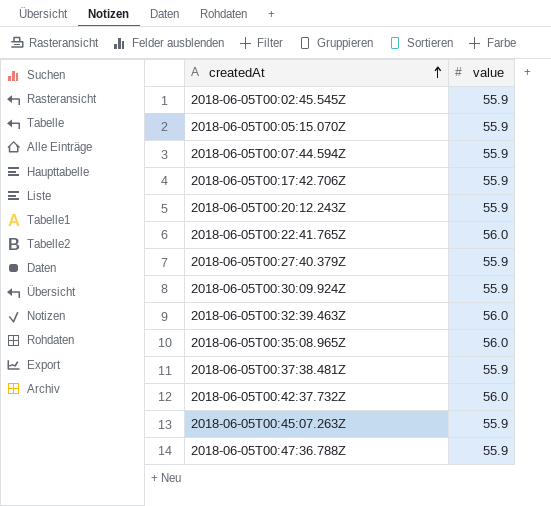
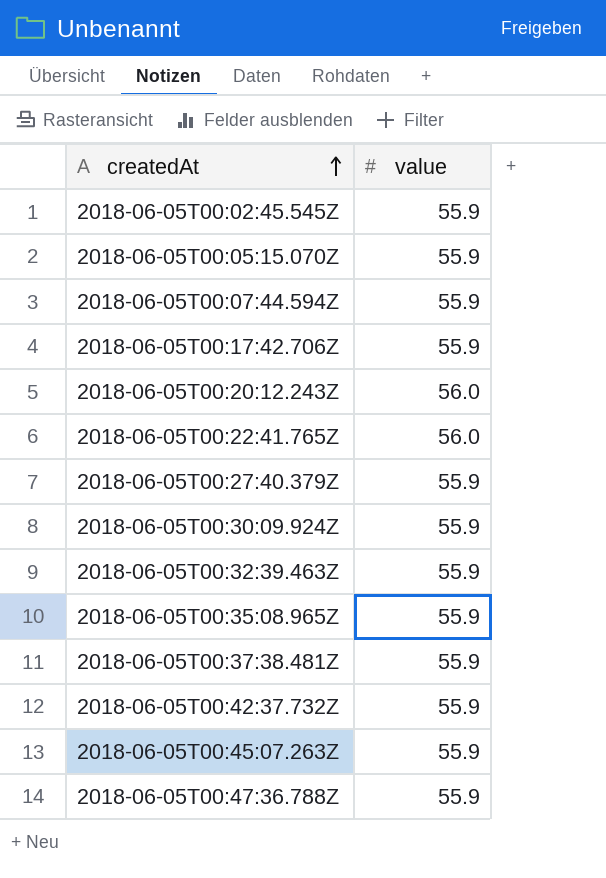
2018-06-05T00:20:12.243Z | value: 55.9 -> 56.0
2018-06-05T00:32:39.463Z | value: 56.0 -> 55.9
2018-06-05T00:35:08.965Z | value: 56.0 -> 55.9
2018-06-05T00:42:37.732Z | value: 56.0 -> 55.9

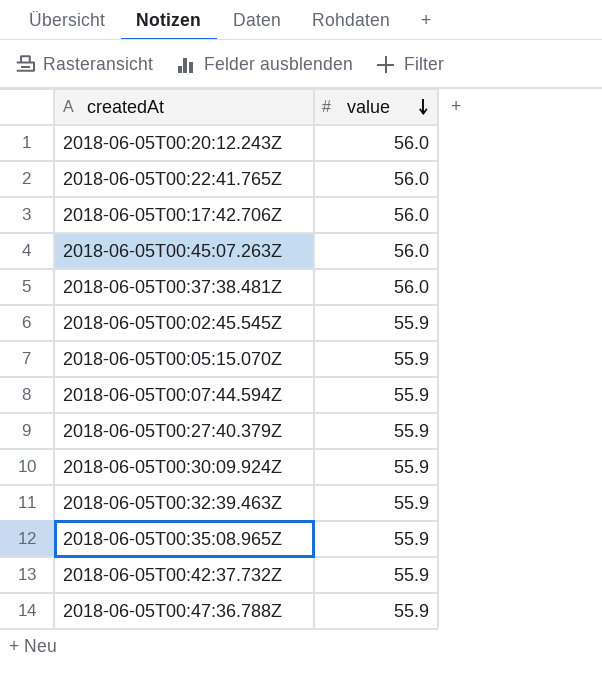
row order: createdAt ascending -> value descending
2018-06-05T00:17:42.706Z | value: 55.9 -> 56.0
2018-06-05T00:45:07.263Z | value: 55.9 -> 56.0
2018-06-05T00:37:38.481Z | value: 55.9 -> 56.0

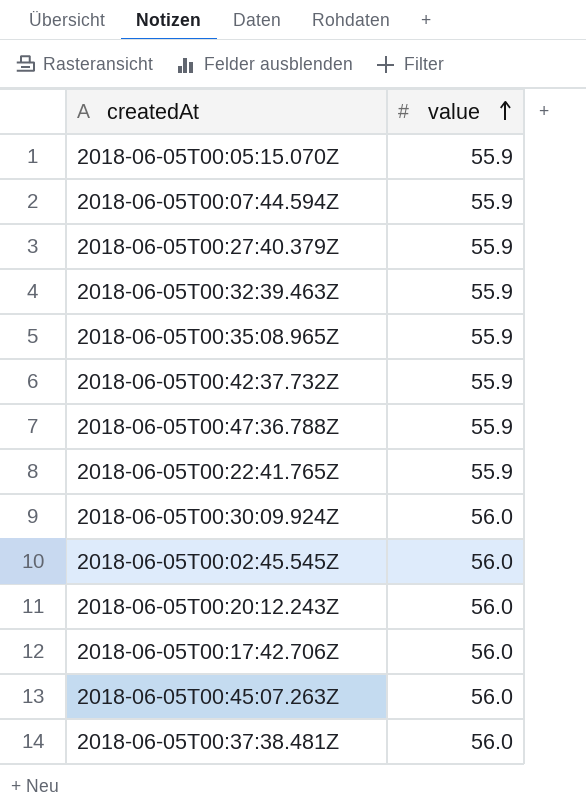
row order: value descending -> value ascending
2018-06-05T00:22:41.765Z | value: 56.0 -> 55.9
2018-06-05T00:30:09.924Z | value: 55.9 -> 56.0
2018-06-05T00:02:45.545Z | value: 55.9 -> 56.0

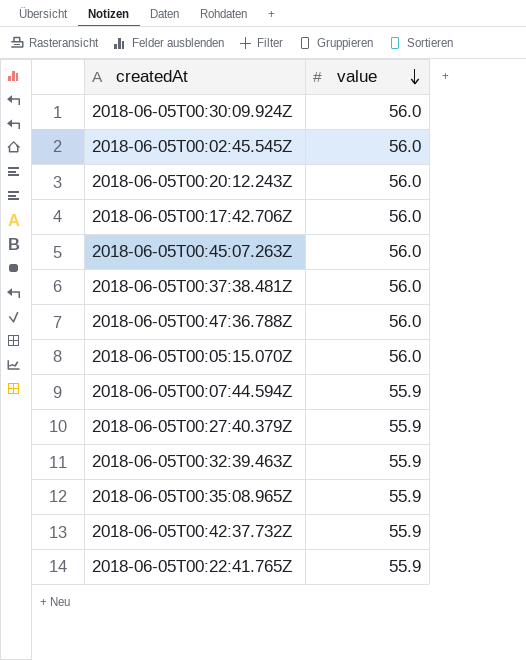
row order: value ascending -> value descending
2018-06-05T00:47:36.788Z | value: 55.9 -> 56.0
2018-06-05T00:05:15.070Z | value: 55.9 -> 56.0

